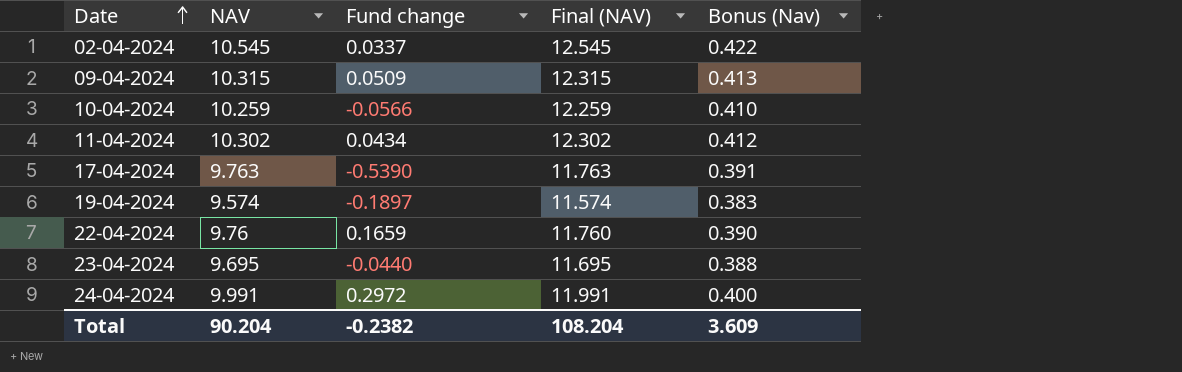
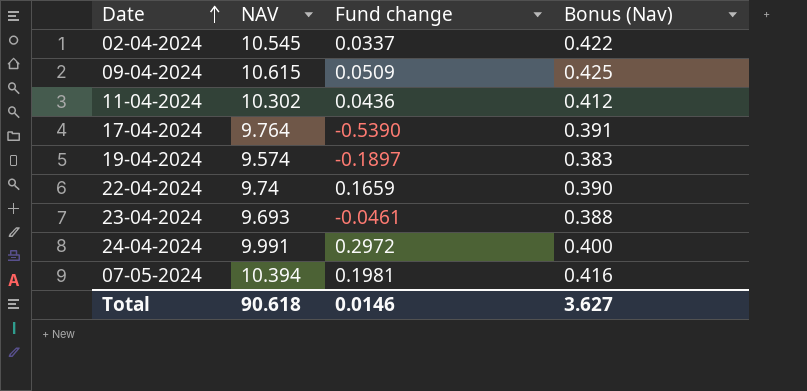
column Final (NAV) | formula: [NAV] + 2 -> none
row 10-04-2024: 10.259 | -0.0566 | 12.259 | 0.410 -> none
09-04-2024 | NAV: 10.315 -> 10.615
09-04-2024 | Bonus (Nav): 0.413 -> 0.425
11-04-2024 | Fund change: 0.0434 -> 0.0436
17-04-2024 | NAV: 9.763 -> 9.764
22-04-2024 | NAV: 9.76 -> 9.74
23-04-2024 | NAV: 9.695 -> 9.693
23-04-2024 | Fund change: -0.0440 -> -0.0461
row 07-05-2024: none -> 10.394 | 0.1981 | 0.416
Total | NAV: 90.204 -> 90.618
Total | Fund change: -0.2382 -> 0.0146
Total | Bonus (Nav): 3.609 -> 3.627

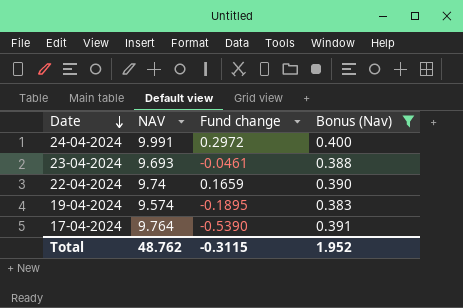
filter: none -> Bonus (Nav) <= 0.400
row order: Date ascending -> Date descending
19-04-2024 | Fund change: -0.1897 -> -0.1895
Total | NAV: 90.618 -> 48.762
Total | Fund change: 0.0146 -> -0.3115
Total | Bonus (Nav): 3.627 -> 1.952

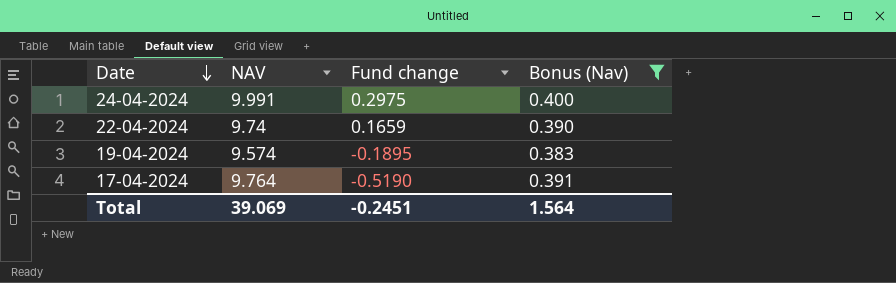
row 23-04-2024: 9.693 | -0.0461 | 0.388 -> none
24-04-2024 | Fund change: 0.2972 -> 0.2975
17-04-2024 | Fund change: -0.5390 -> -0.5190
Total | NAV: 48.762 -> 39.069
Total | Fund change: -0.3115 -> -0.2451
Total | Bonus (Nav): 1.952 -> 1.564

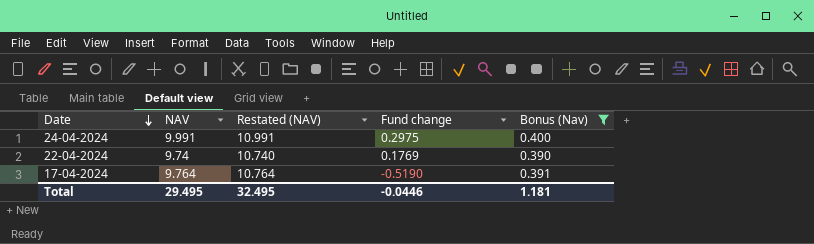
column Restated (NAV) | formula: none -> [NAV] + 1
row 19-04-2024: 9.574 | -0.1895 | 0.383 -> none
22-04-2024 | Fund change: 0.1659 -> 0.1769
Total | NAV: 39.069 -> 29.495
Total | Fund change: -0.2451 -> -0.0446
Total | Bonus (Nav): 1.564 -> 1.181

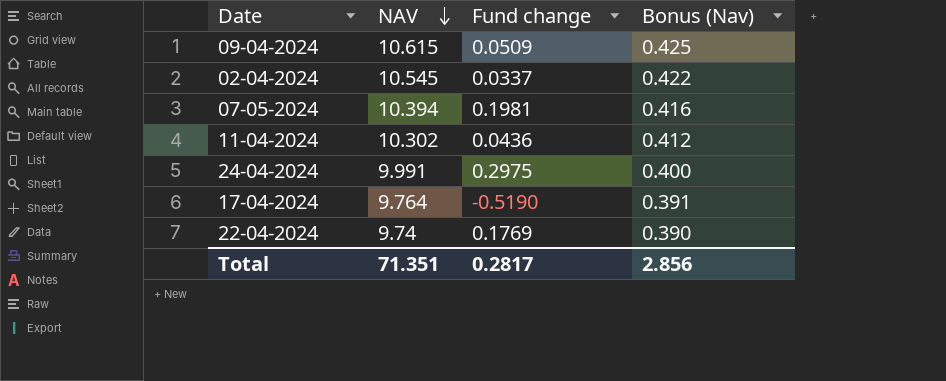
filter: Bonus (Nav) <= 0.400 -> none
row order: Date descending -> NAV descending
column Restated (NAV) | formula: [NAV] + 1 -> none
Total | NAV: 29.495 -> 71.351
Total | Fund change: -0.0446 -> 0.2817
Total | Bonus (Nav): 1.181 -> 2.856

